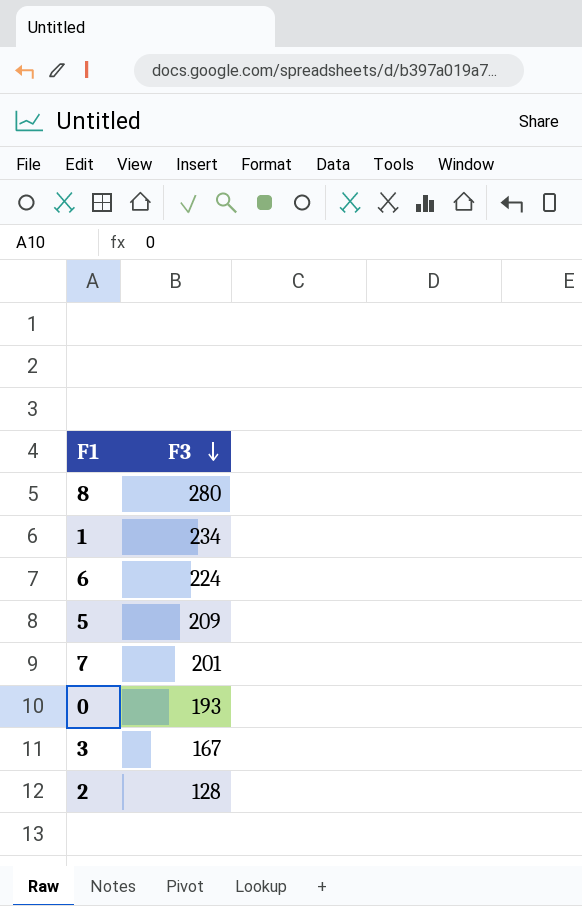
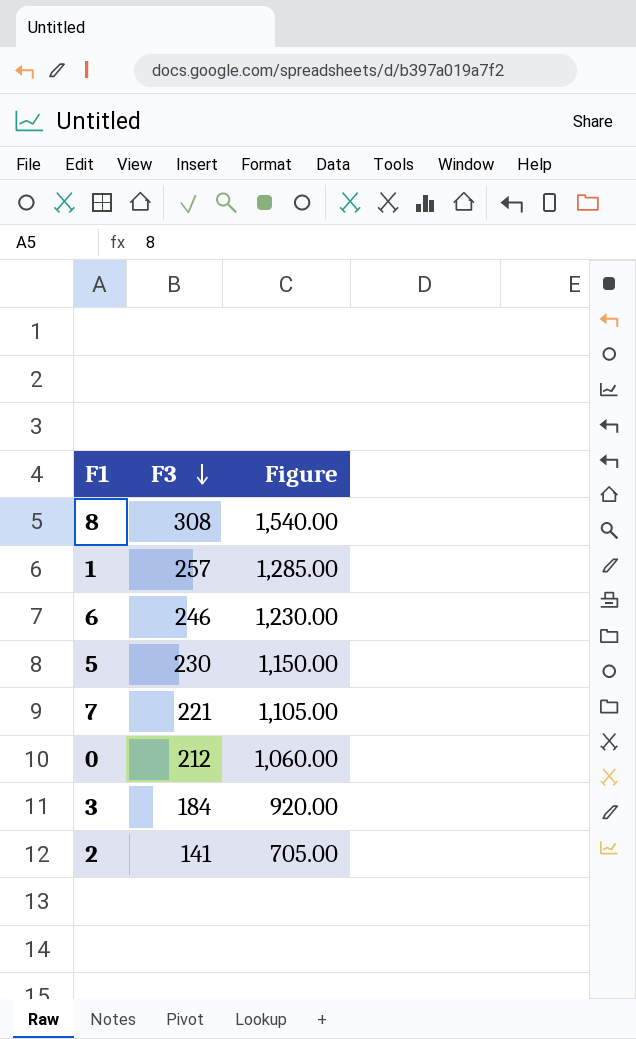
column Figure | formula: none -> [F3] * 5
8 | F3: 280 -> 308
1 | F3: 234 -> 257
6 | F3: 224 -> 246
5 | F3: 209 -> 230
7 | F3: 201 -> 221
0 | F3: 193 -> 212
3 | F3: 167 -> 184
2 | F3: 128 -> 141

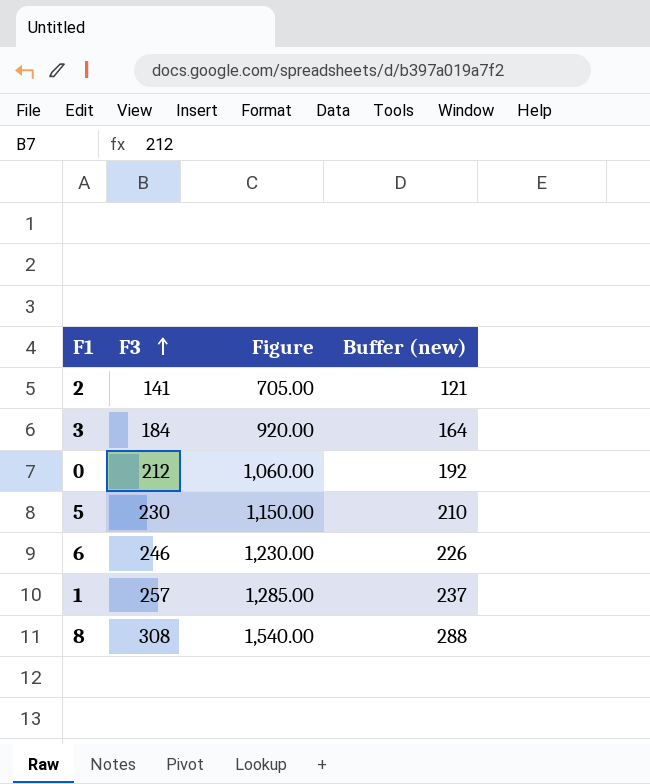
row order: F3 descending -> F3 ascending
column Buffer (new) | formula: none -> [F3] - 20
row 7: 221 | 1,105.00 -> none

